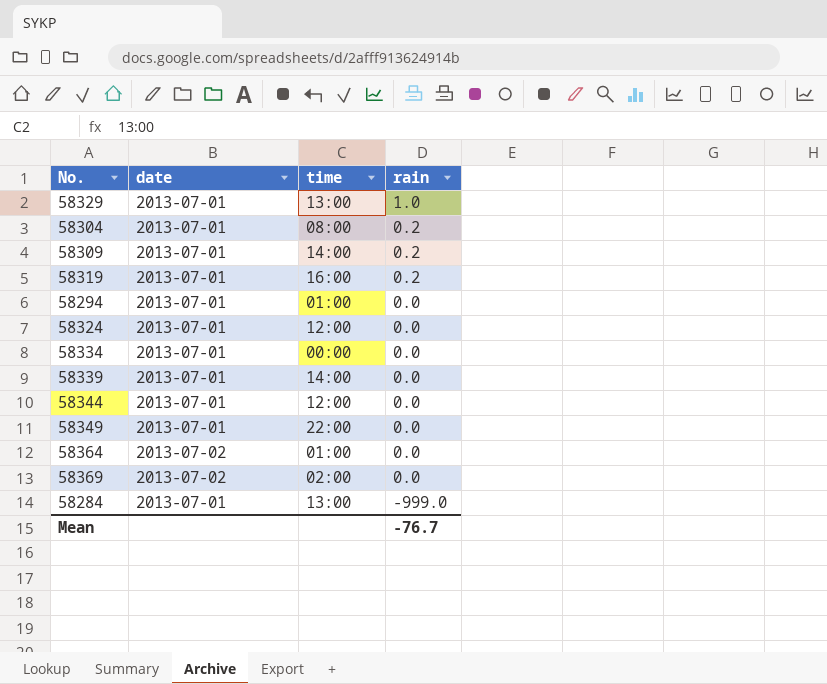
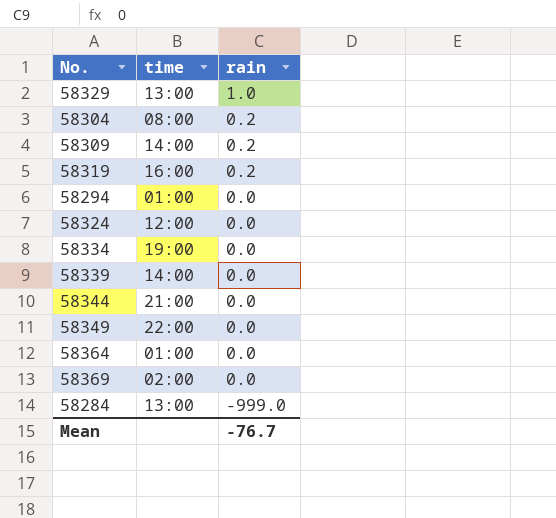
column date | position: 2 -> none
58334 | time: 00:00 -> 19:00
58344 | time: 12:00 -> 21:00

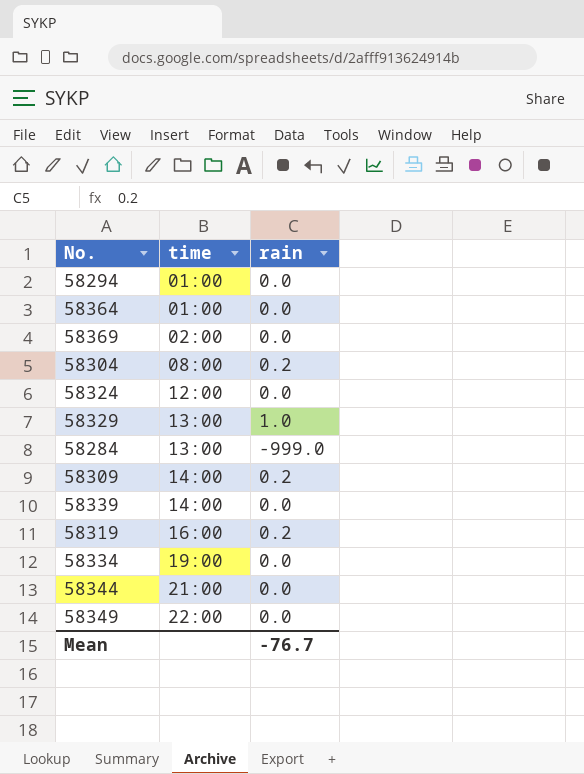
row order: rain descending -> time ascending

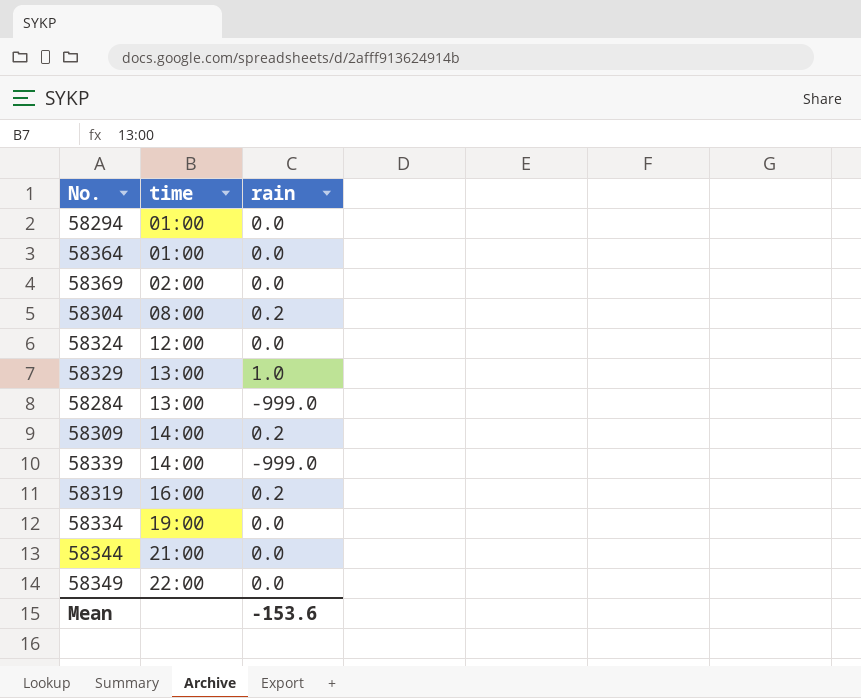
58339 | rain: 0.0 -> -999.0
Mean | rain: -76.7 -> -153.6

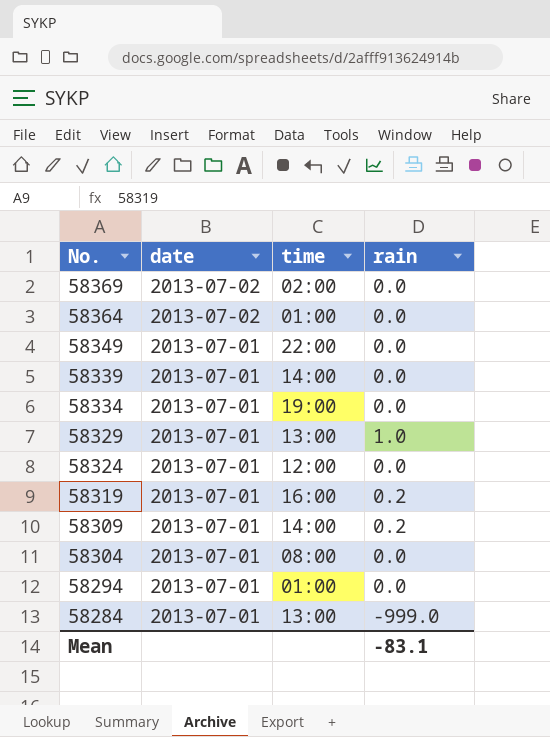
row order: time ascending -> No. descending
column date | position: none -> 2
row 58344: 21:00 | 0.0 -> none
58339 | rain: -999.0 -> 0.0
58304 | rain: 0.2 -> 0.0
Mean | rain: -153.6 -> -83.1

